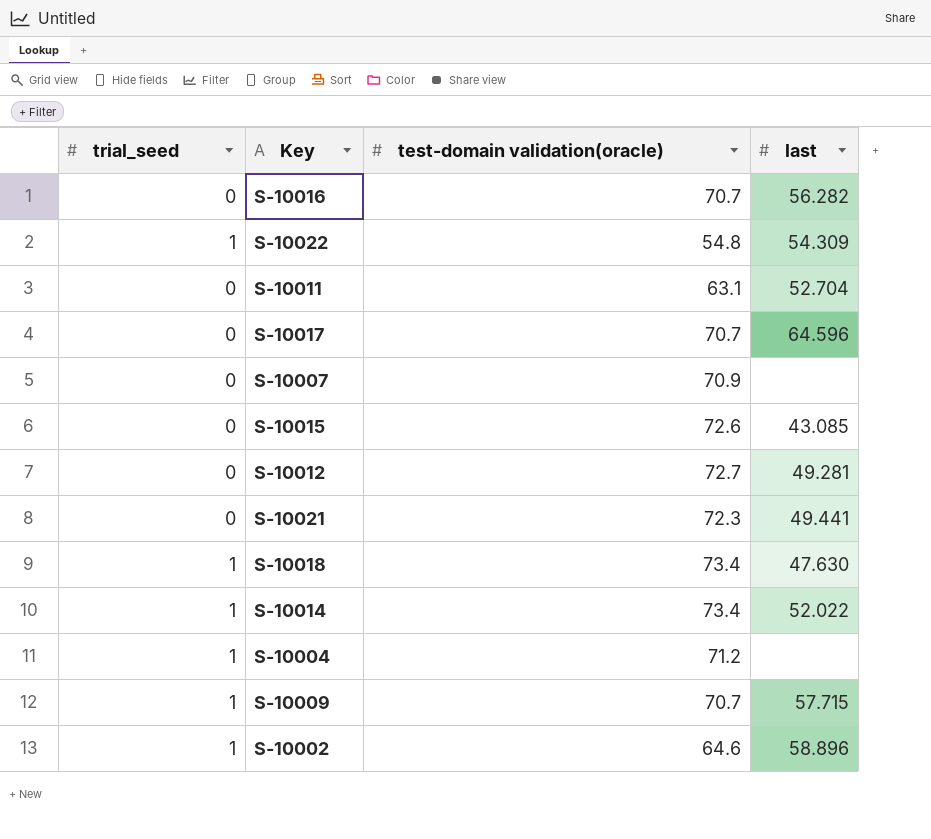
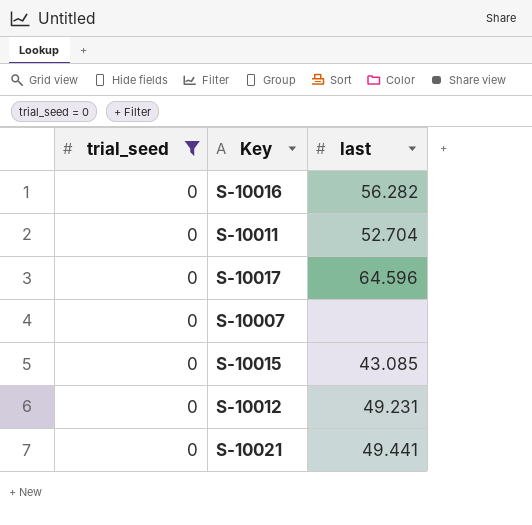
filter: none -> trial_seed = 0
column test-domain validation(oracle) | position: 3 -> none
S-10012 | last: 49.281 -> 49.231

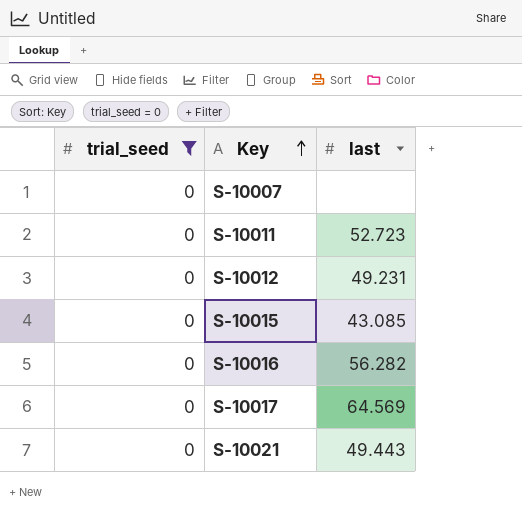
row order: none -> Key ascending
S-10011 | last: 52.704 -> 52.723
S-10017 | last: 64.596 -> 64.569
S-10021 | last: 49.441 -> 49.443

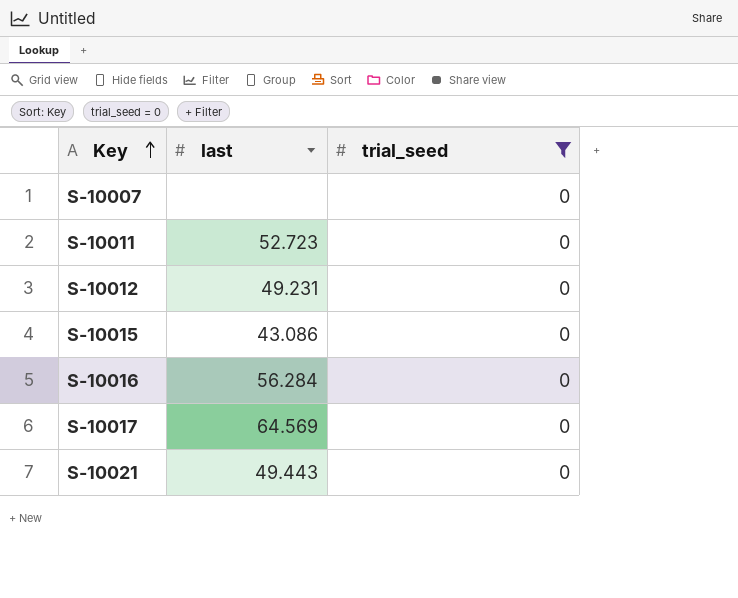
column trial_seed | position: 1 -> 3
S-10015 | last: 43.085 -> 43.086
S-10016 | last: 56.282 -> 56.284

